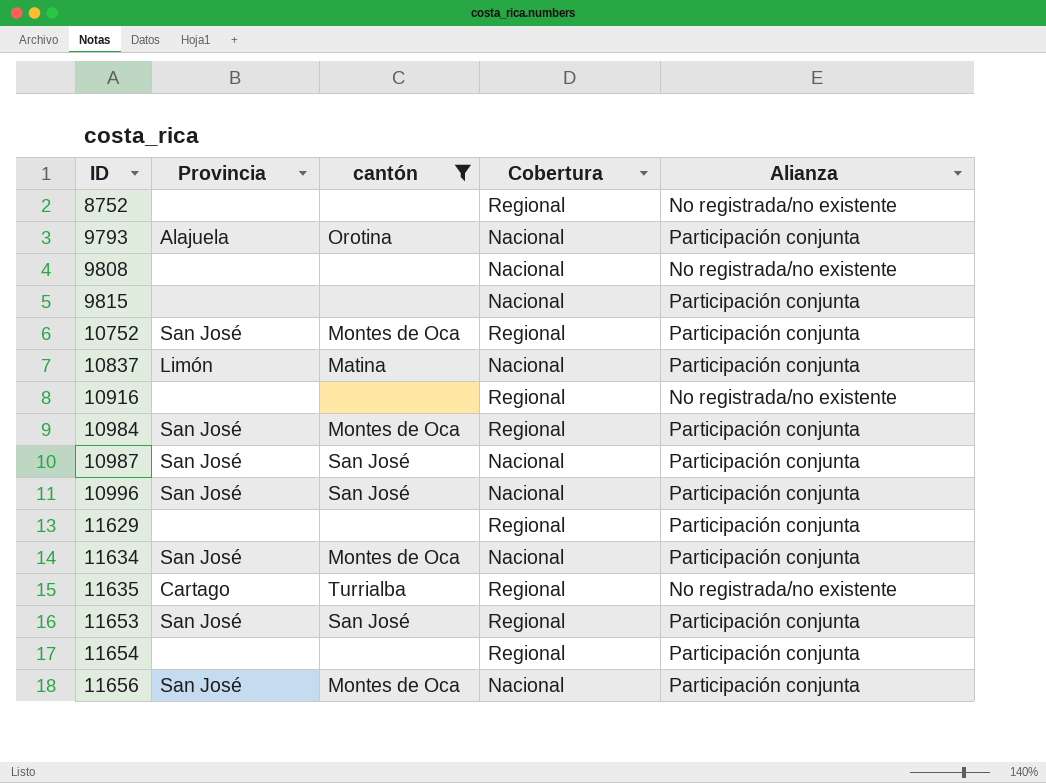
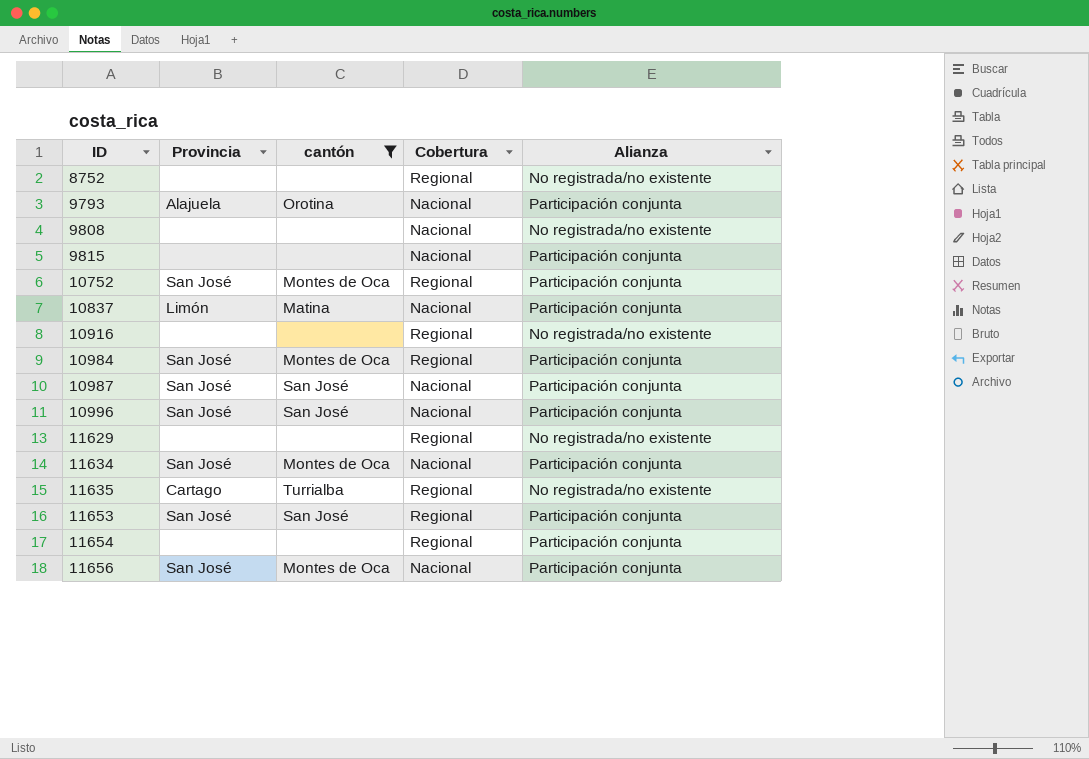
11629 | Alianza: Participación conjunta -> No registrada/no existente

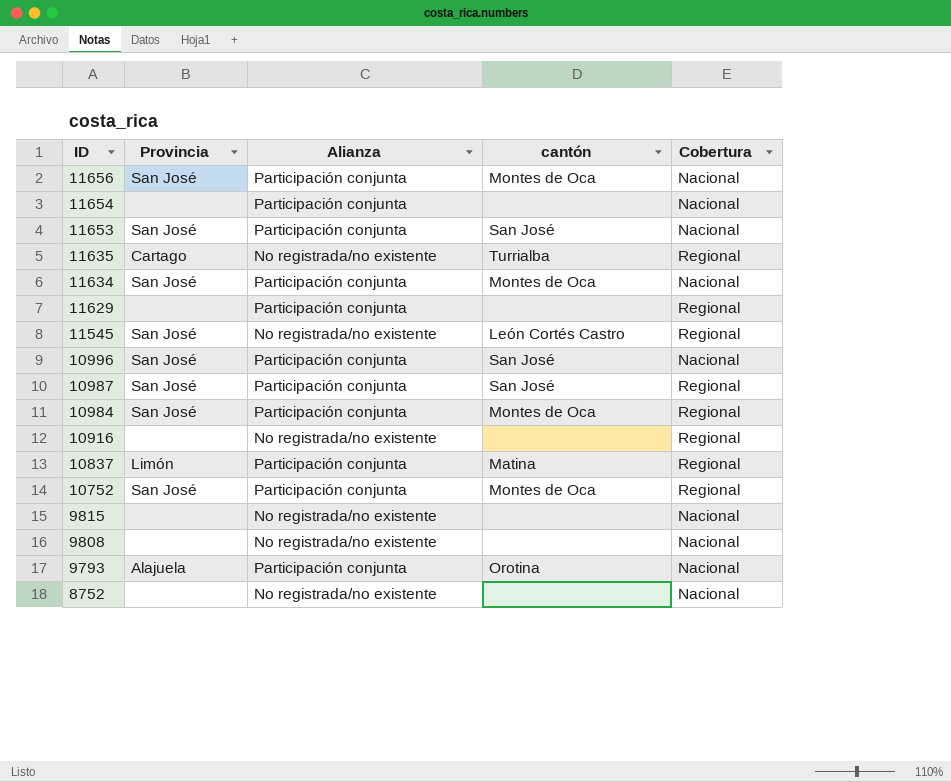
filter: cantón != León Cortés Castro -> none
row order: ID ascending -> ID descending
column Alianza | position: 5 -> 3
11654 | Cobertura: Regional -> Nacional
11653 | Cobertura: Regional -> Nacional
11629 | Alianza: No registrada/no existente -> Participación conjunta
10987 | Cobertura: Nacional -> Regional
10837 | Cobertura: Nacional -> Regional
9815 | Alianza: Participación conjunta -> No registrada/no existente
8752 | Cobertura: Regional -> Nacional

